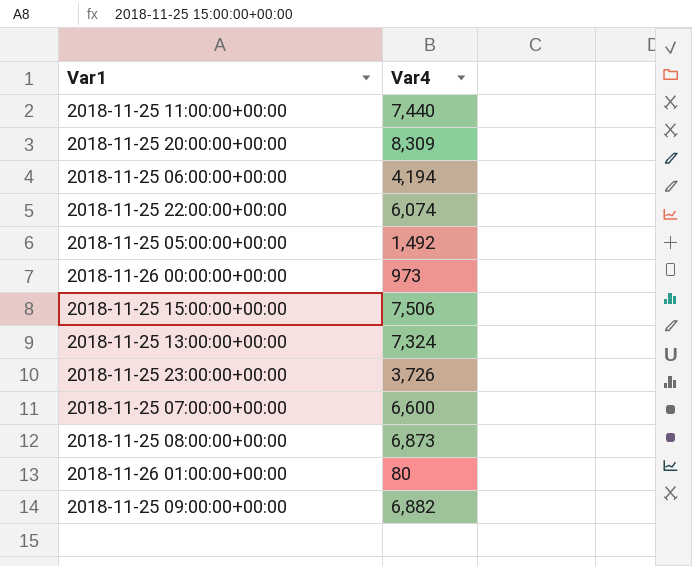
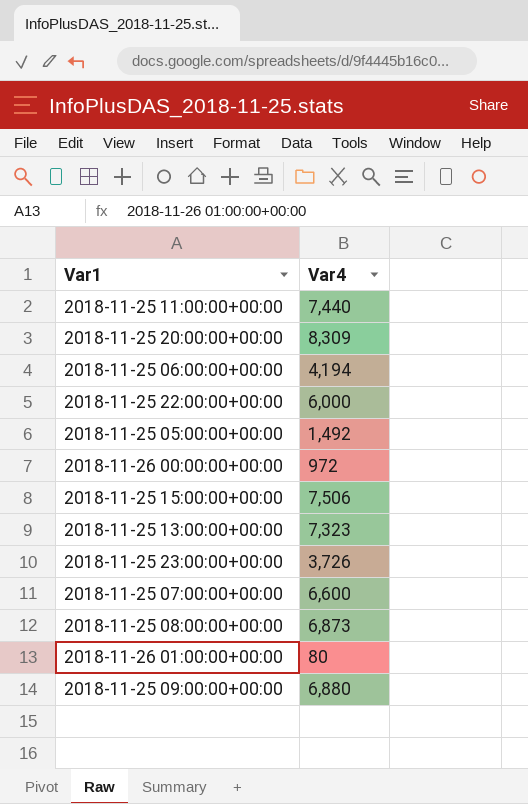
2018-11-25 22:00:00+00:00 | Var4: 6,074 -> 6,000
2018-11-26 00:00:00+00:00 | Var4: 973 -> 972
2018-11-25 13:00:00+00:00 | Var4: 7,324 -> 7,323
2018-11-25 09:00:00+00:00 | Var4: 6,882 -> 6,880

